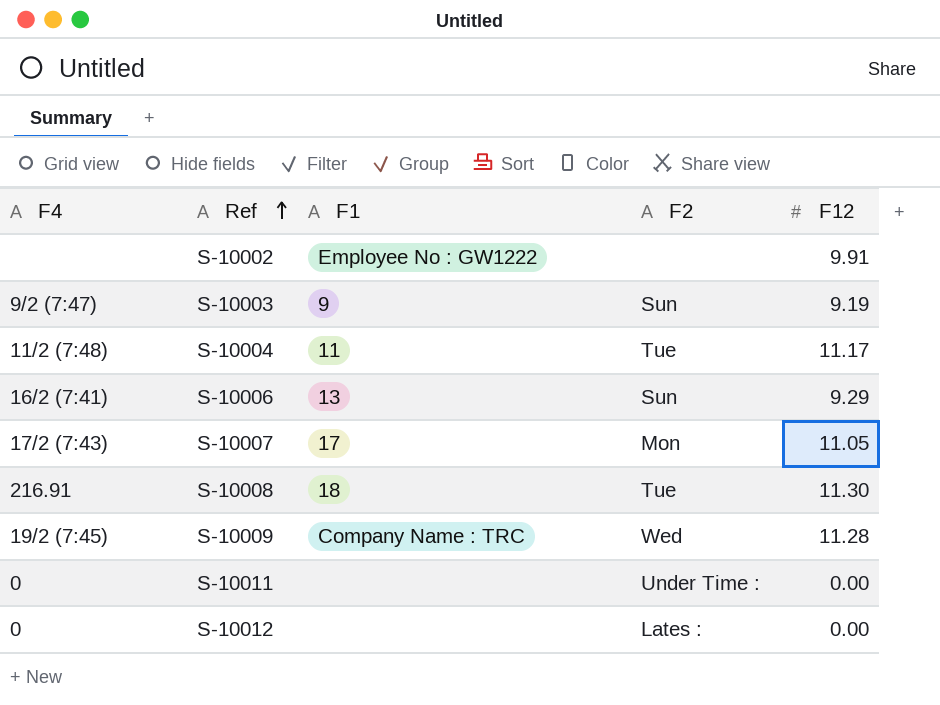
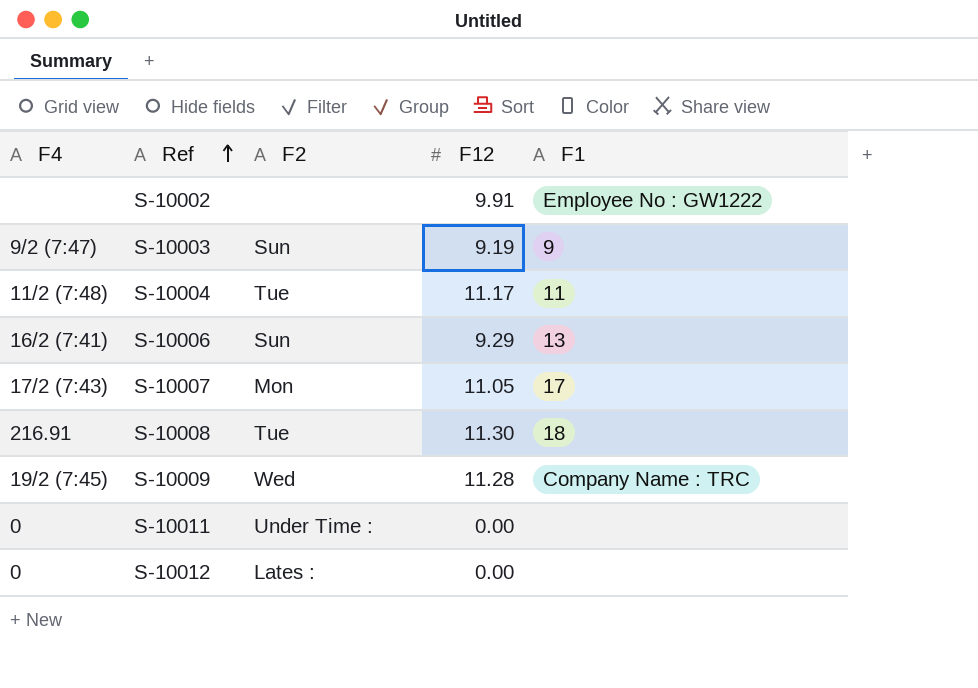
column F1 | position: 3 -> 5

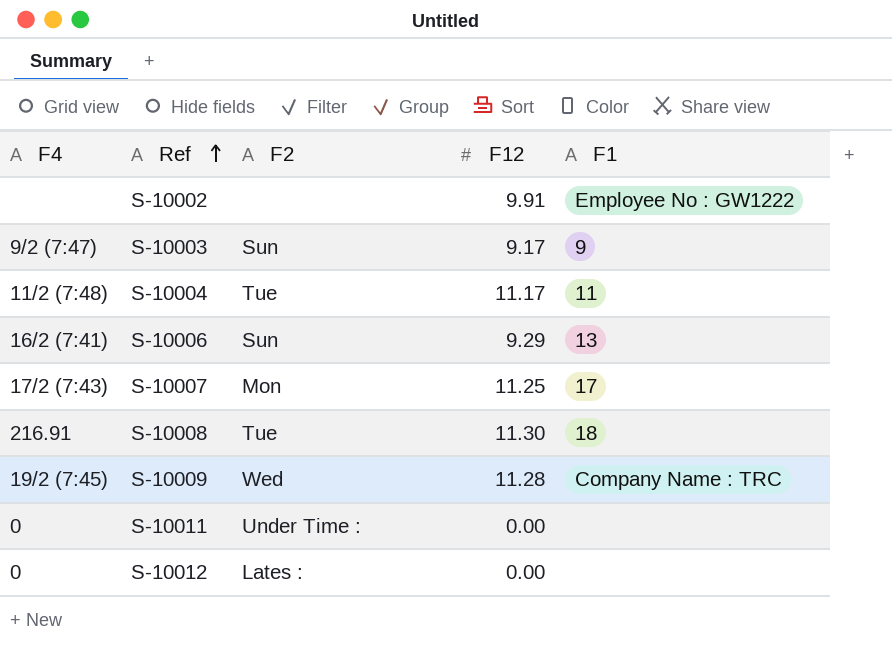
S-10003 | F12: 9.19 -> 9.17
S-10007 | F12: 11.05 -> 11.25

